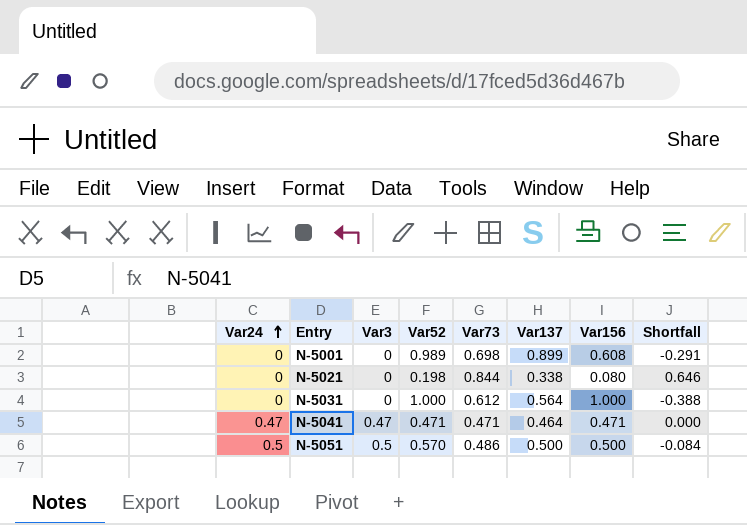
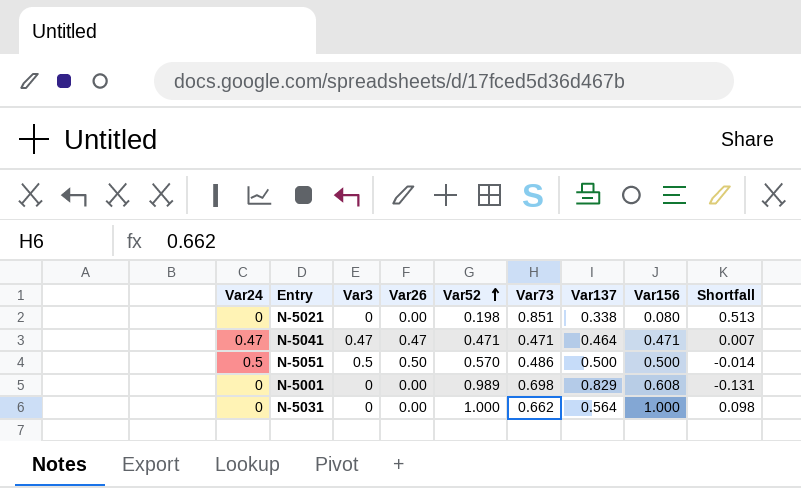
row order: Var24 ascending -> Var52 ascending
column Var26 | position: none -> 4
column Shortfall | formula: [Var73] - [Var52] -> [Var73] - [Var137]
N-5021 | Var73: 0.844 -> 0.851
N-5001 | Var137: 0.899 -> 0.829
N-5031 | Var73: 0.612 -> 0.662

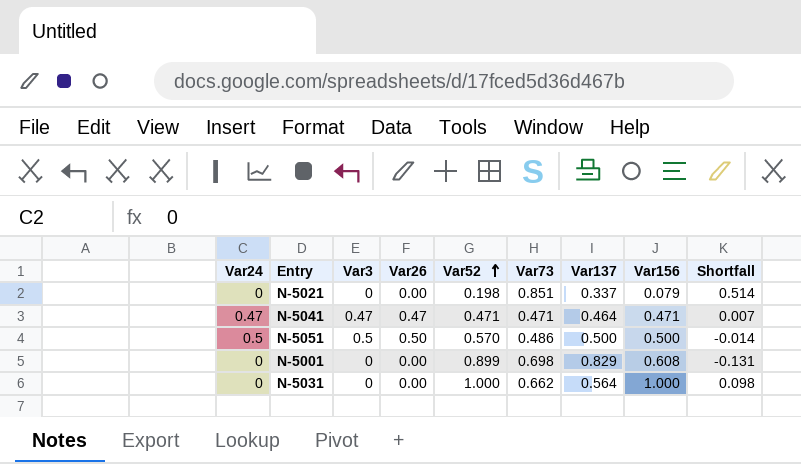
N-5021 | Var137: 0.338 -> 0.337
N-5021 | Var156: 0.080 -> 0.079
N-5021 | Shortfall: 0.513 -> 0.514
N-5001 | Var52: 0.989 -> 0.899

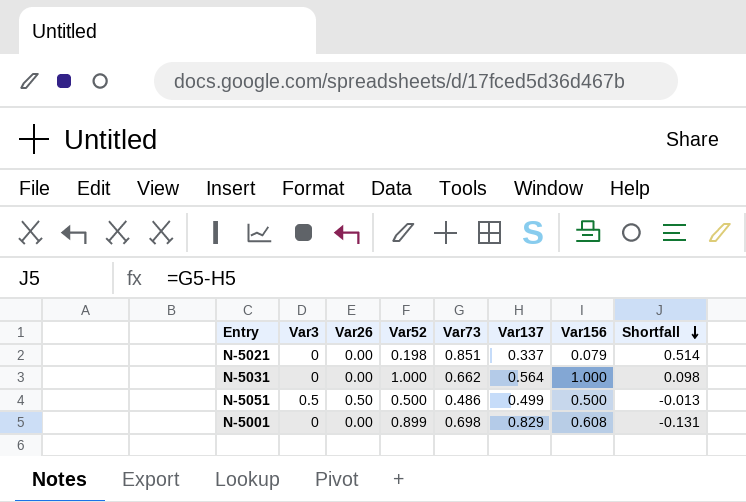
row order: Var52 ascending -> Shortfall descending
column Var24 | position: 1 -> none
row N-5041: 0.47 | 0.47 | 0.47 | 0.471 | 0.471 | 0.464 | 0.471 | 0.007 -> none
N-5051 | Var52: 0.570 -> 0.500
N-5051 | Var137: 0.500 -> 0.499
N-5051 | Shortfall: -0.014 -> -0.013

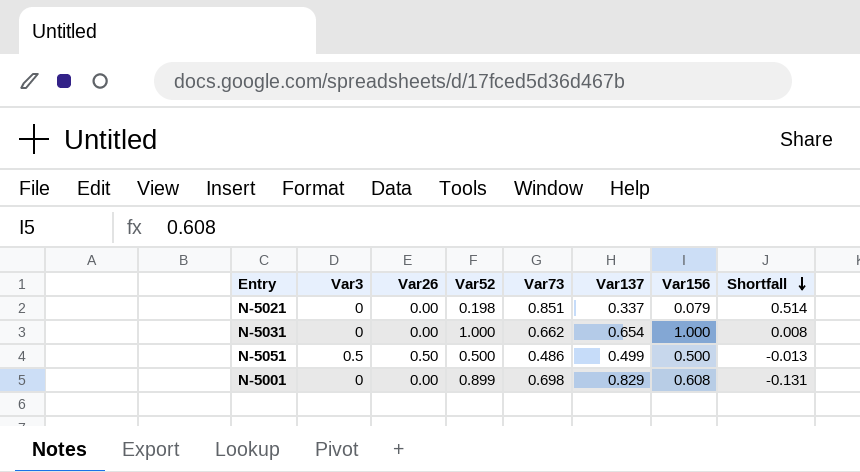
N-5031 | Var137: 0.564 -> 0.654
N-5031 | Shortfall: 0.098 -> 0.008

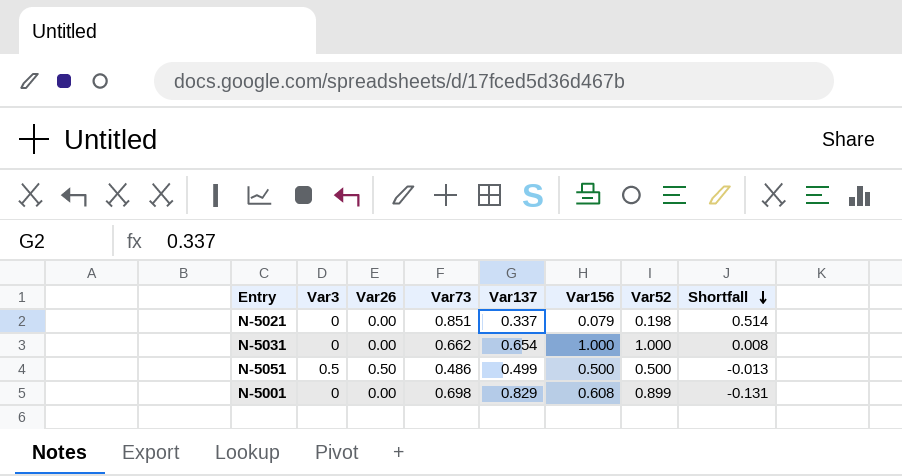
column Var52 | position: 4 -> 7

